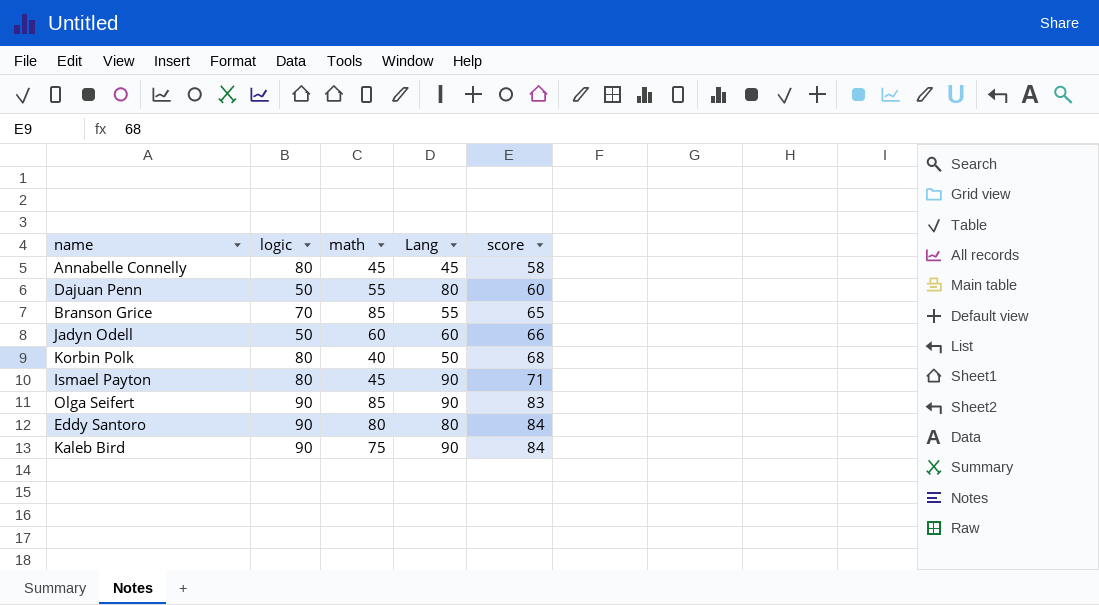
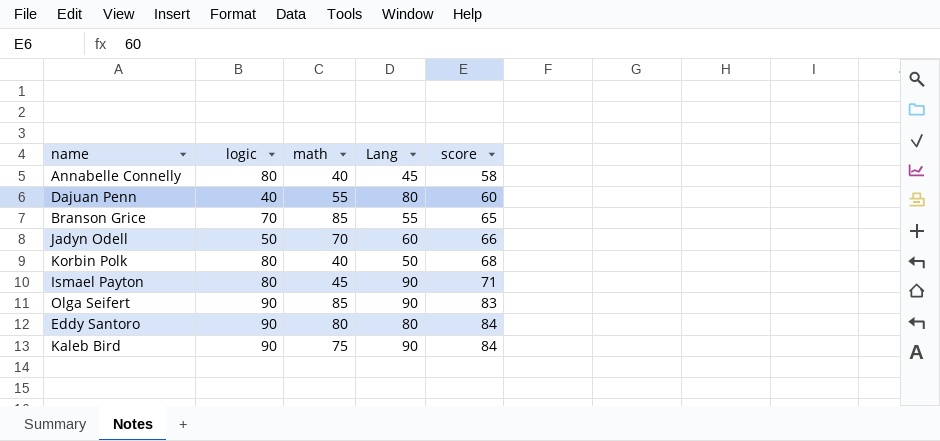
Annabelle Connelly | math: 45 -> 40
Dajuan Penn | logic: 50 -> 40
Jadyn Odell | math: 60 -> 70

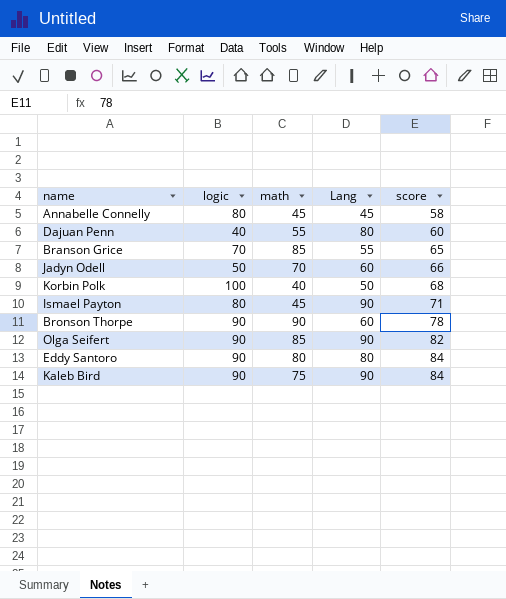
Annabelle Connelly | math: 40 -> 45
Korbin Polk | logic: 80 -> 100
row Bronson Thorpe: none -> 90 | 90 | 60 | 78
Olga Seifert | score: 83 -> 82

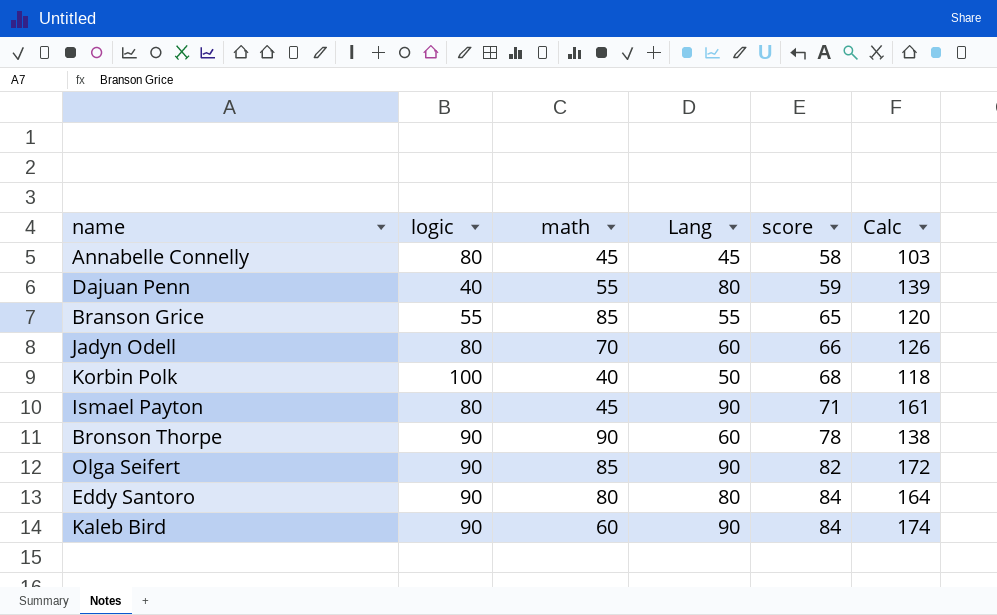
column Calc | formula: none -> [Lang] + [score]
Dajuan Penn | score: 60 -> 59
Branson Grice | logic: 70 -> 55
Jadyn Odell | logic: 50 -> 80
Kaleb Bird | math: 75 -> 60

